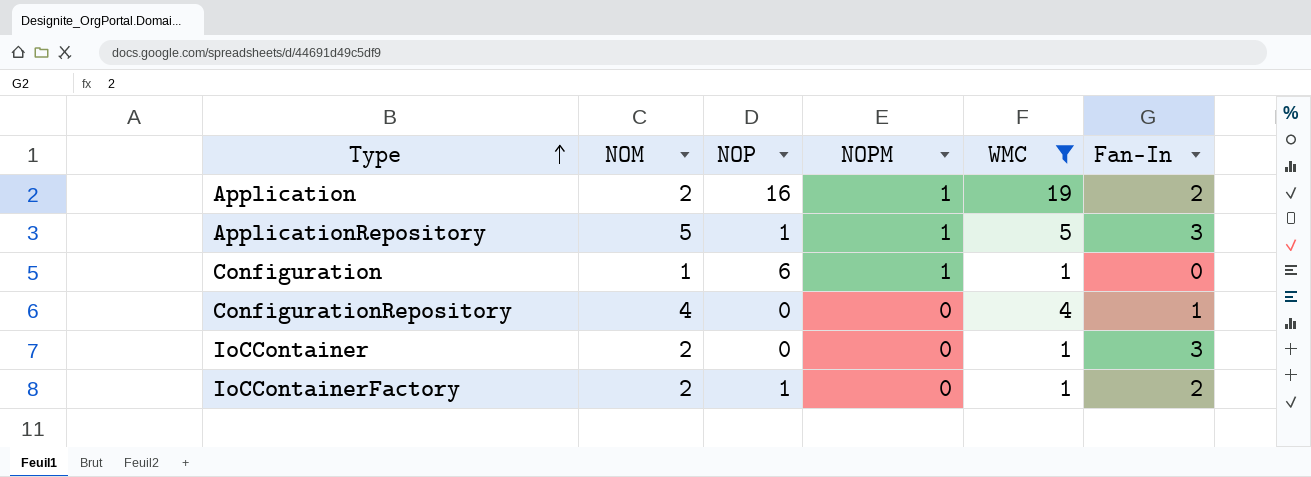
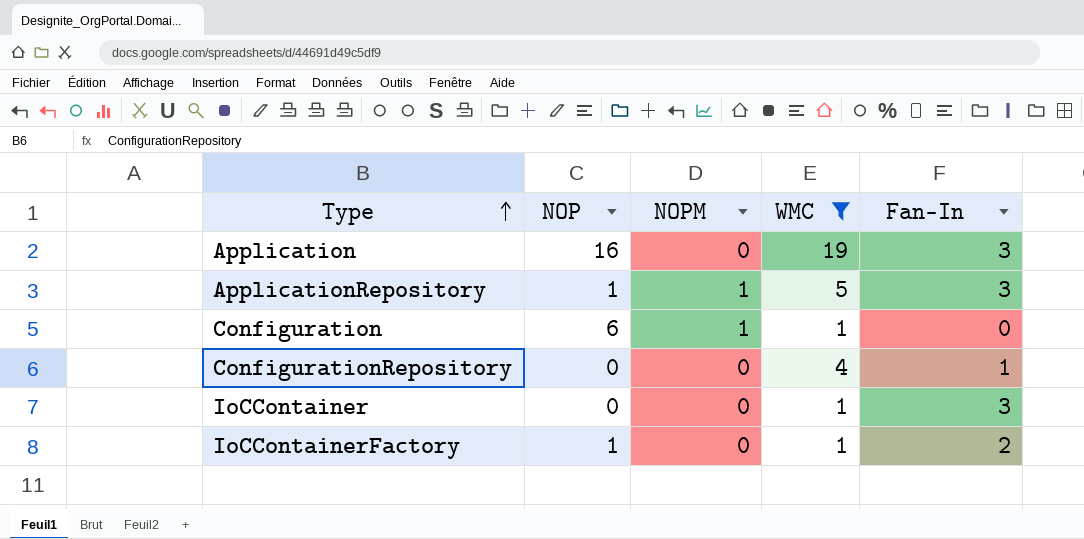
column NOM | position: 2 -> none
Application | NOPM: 1 -> 0
Application | Fan-In: 2 -> 3

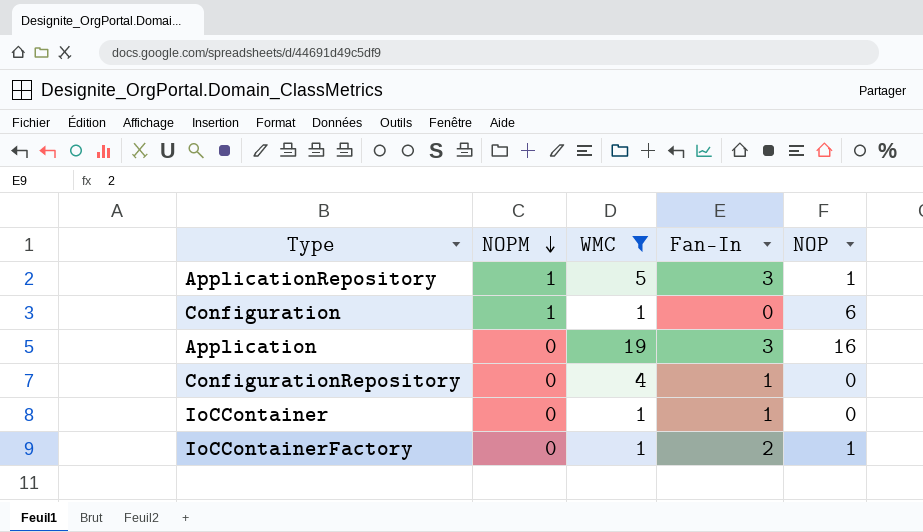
row order: Type ascending -> NOPM descending
column NOP | position: 2 -> 5
IoCContainer | Fan-In: 3 -> 1

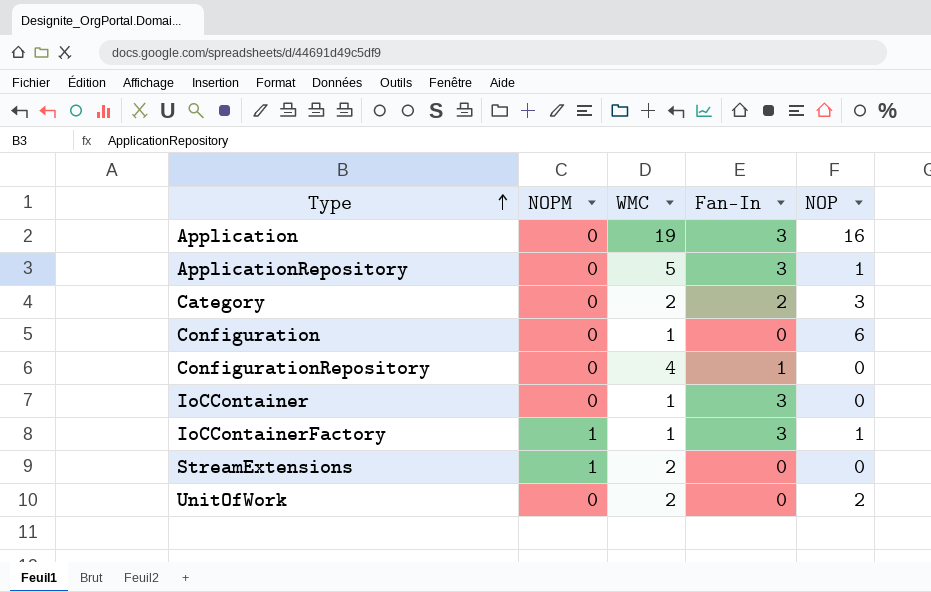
filter: WMC != 2 -> none
row order: NOPM descending -> Type ascending
ApplicationRepository | NOPM: 1 -> 0
Configuration | NOPM: 1 -> 0
IoCContainer | Fan-In: 1 -> 3
IoCContainerFactory | NOPM: 0 -> 1
IoCContainerFactory | Fan-In: 2 -> 3

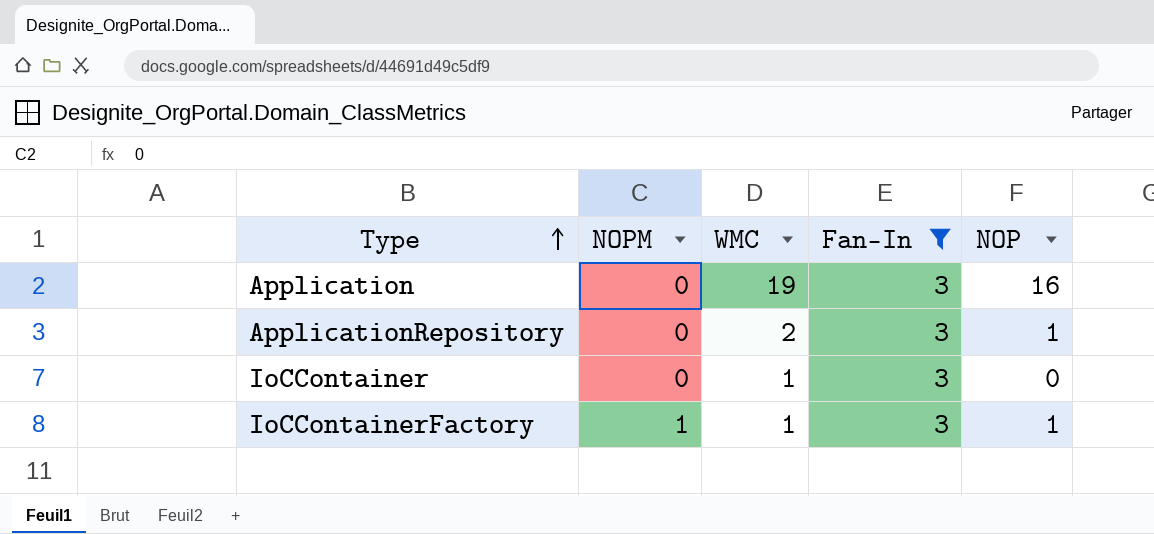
filter: none -> Fan-In = 3
ApplicationRepository | WMC: 5 -> 2

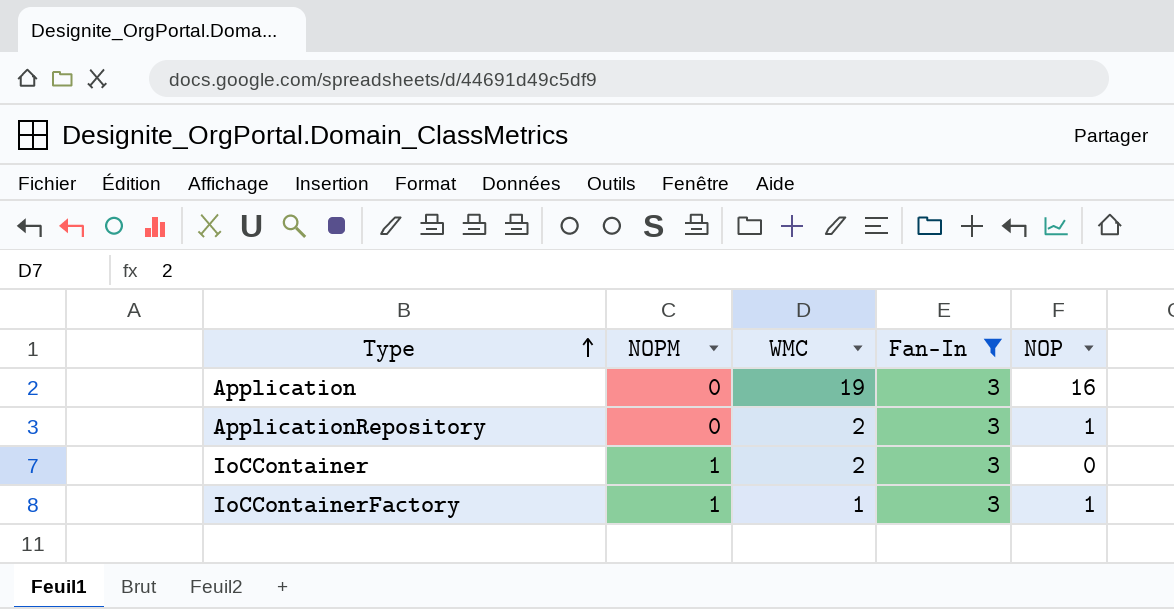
IoCContainer | NOPM: 0 -> 1
IoCContainer | WMC: 1 -> 2

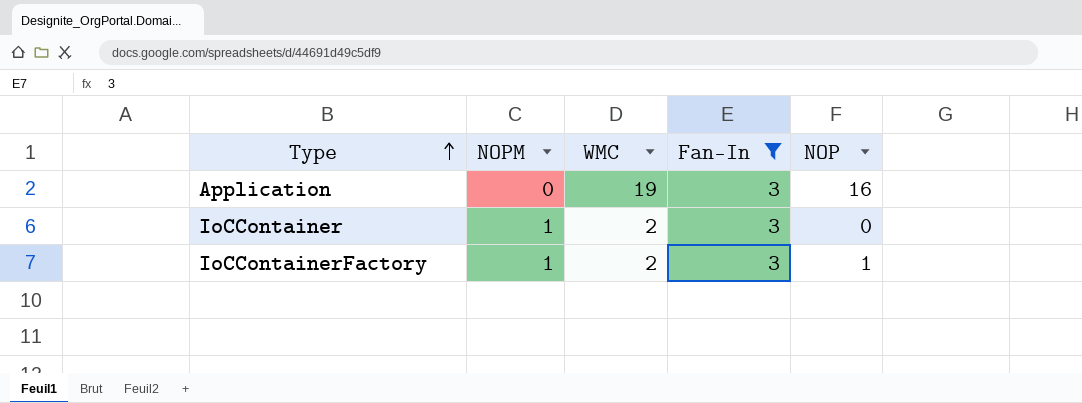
row ApplicationRepository: 0 | 2 | 3 | 1 -> none
IoCContainerFactory | WMC: 1 -> 2

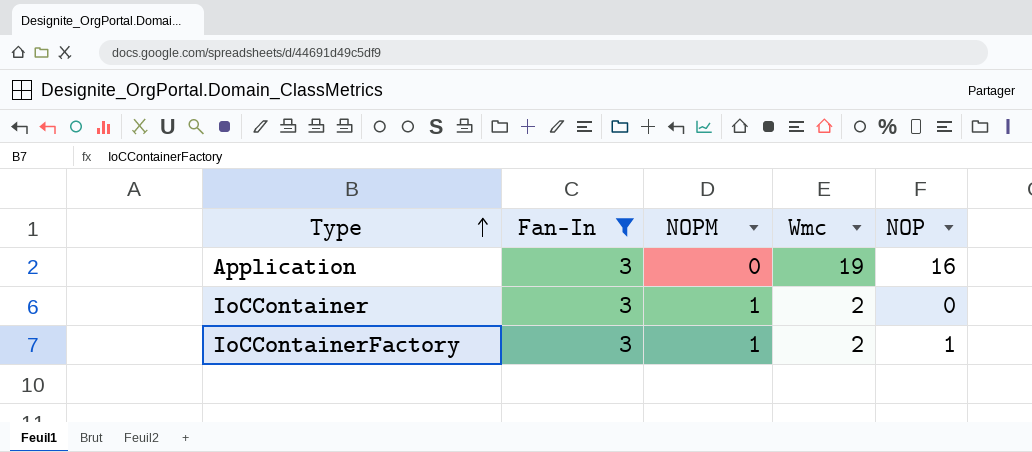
column Fan-In | position: 4 -> 2
column name: WMC -> Wmc

